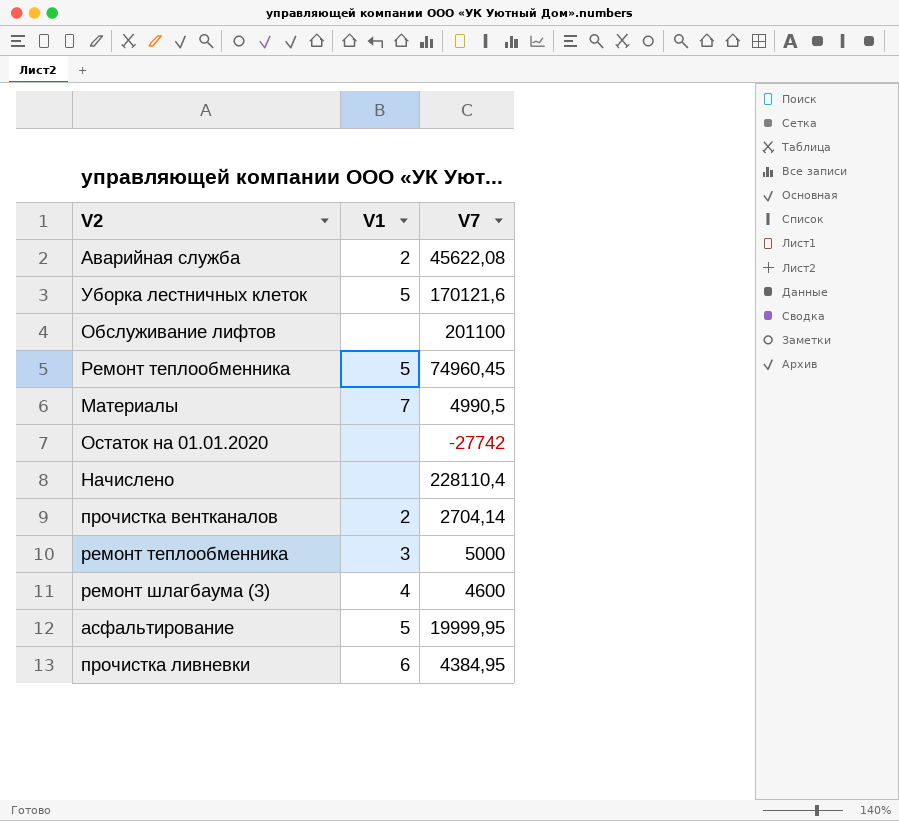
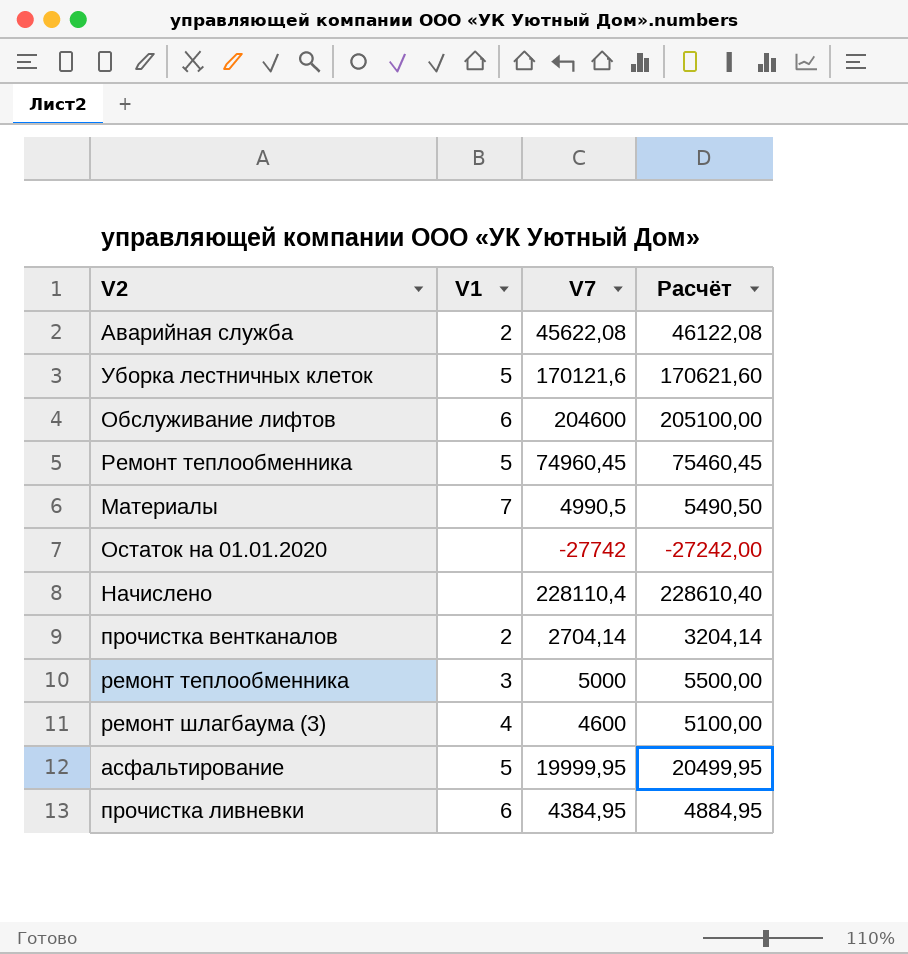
column Расчёт | formula: none -> [V7] + 500
Обслуживание лифтов | V1: none -> 6
Обслуживание лифтов | V7: 201100 -> 204600

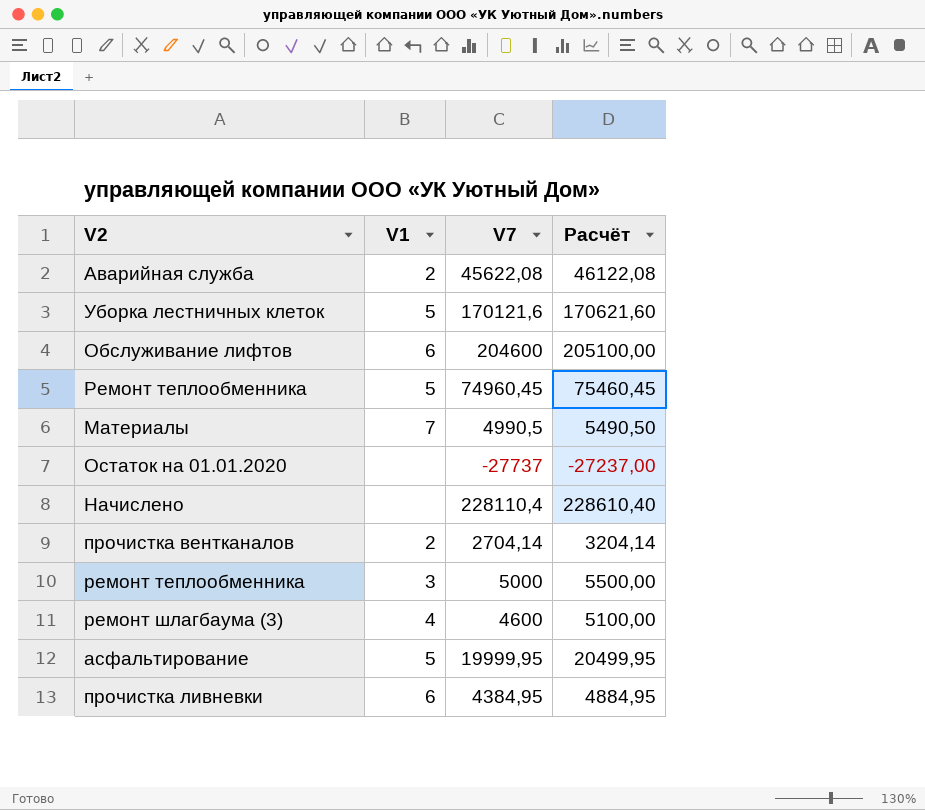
Остаток на 01.01.2020 | V7: -27742 -> -27737
Остаток на 01.01.2020 | Расчёт: -27242,00 -> -27237,00

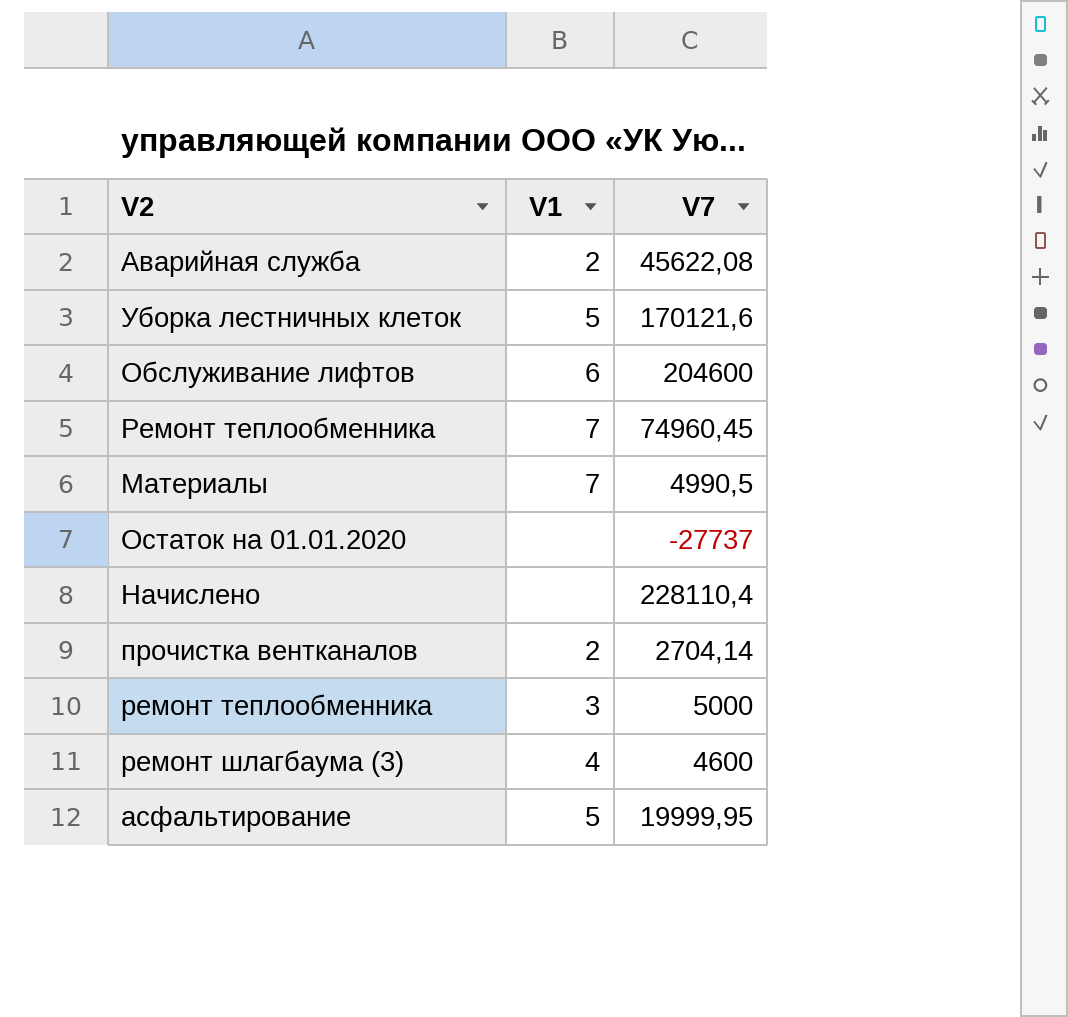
column Расчёт | formula: [V7] + 500 -> none
row прочистка ливневки: 6 | 4384,95 | 4884,95 -> none
Ремонт теплообменника | V1: 5 -> 7

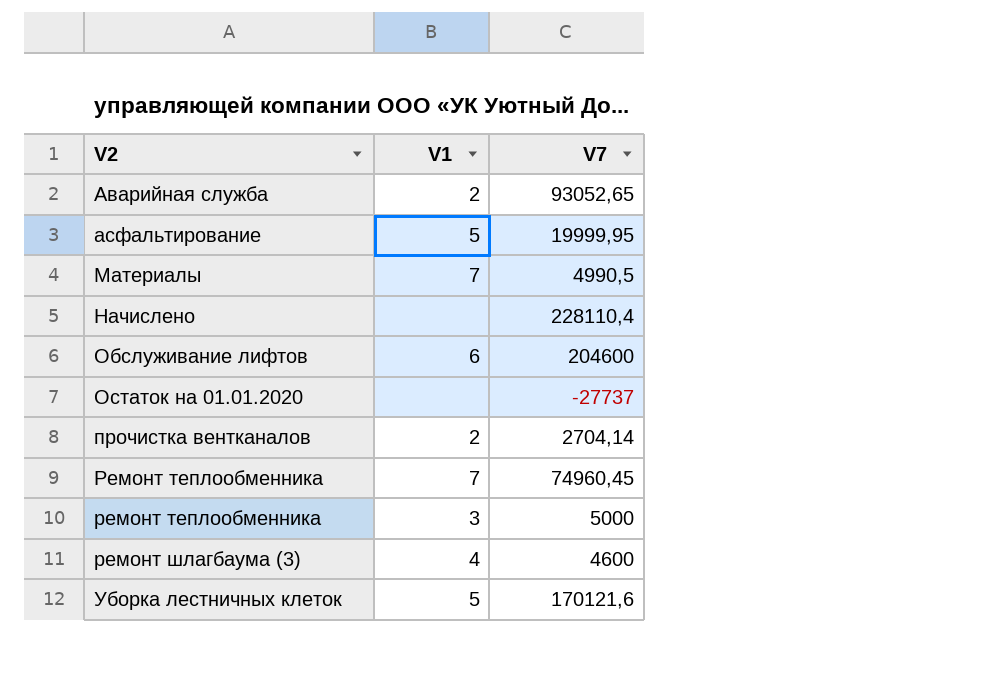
row order: none -> V2 ascending
Аварийная служба | V7: 45622,08 -> 93052,65

